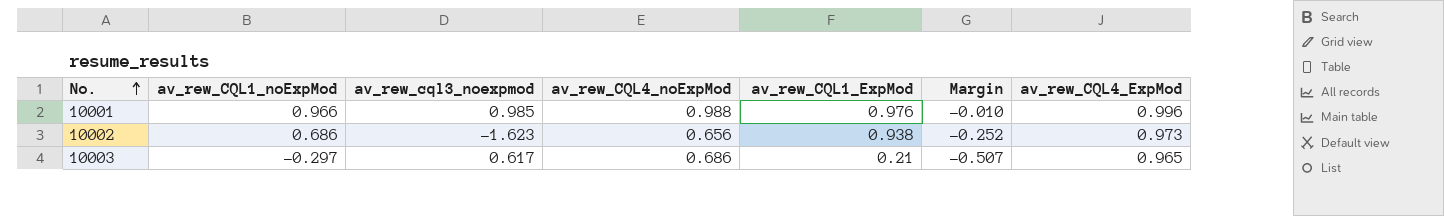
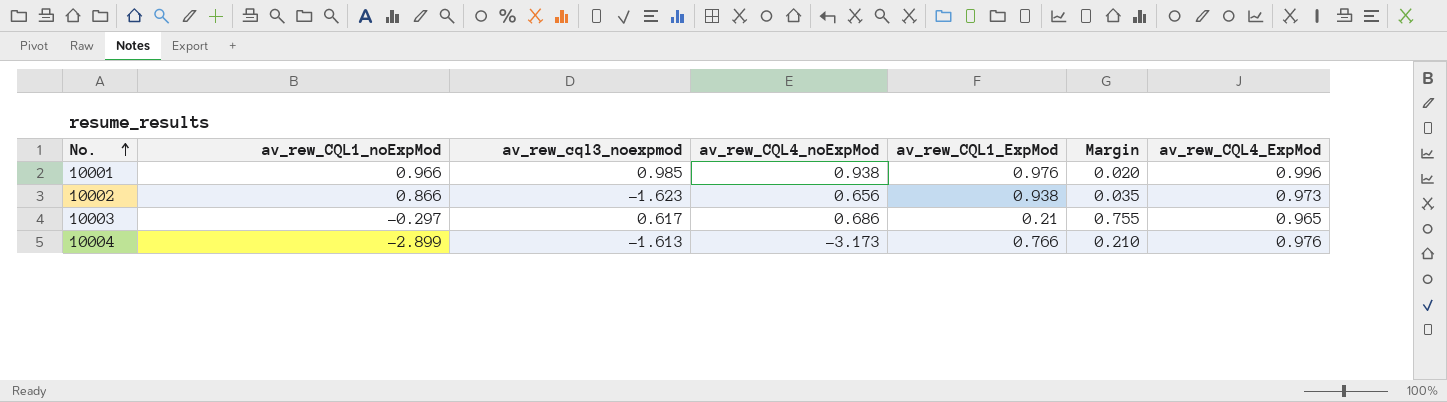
column Margin | formula: [av_rew_CQL1_noExpMod] - [av_rew_CQL1_ExpMod] -> [av_rew_CQL4_ExpMod] - [av_rew_CQL1_ExpMod]
10001 | av_rew_CQL4_noExpMod: 0.988 -> 0.938
10002 | av_rew_CQL1_noExpMod: 0.686 -> 0.866
row 10004: none -> -2.899 | -1.613 | -3.173 | 0.766 | 0.210 | 0.976

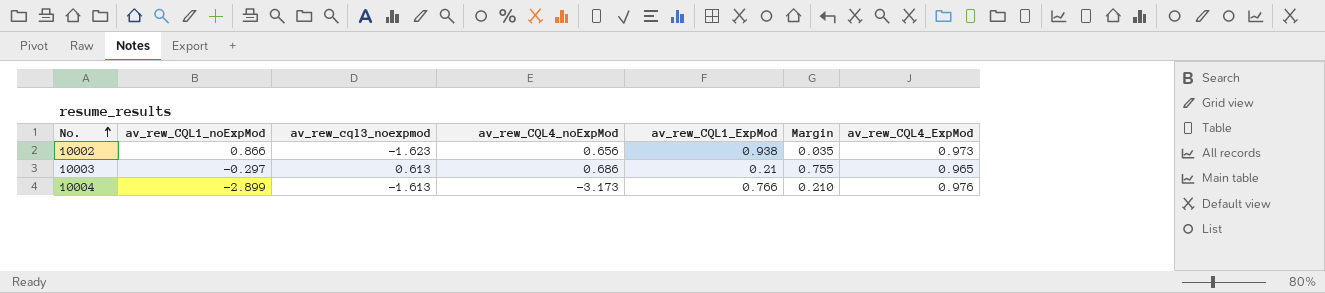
row 10001: 0.966 | 0.985 | 0.938 | 0.976 | 0.020 | 0.996 -> none
10003 | av_rew_cql3_noexpmod: 0.617 -> 0.613

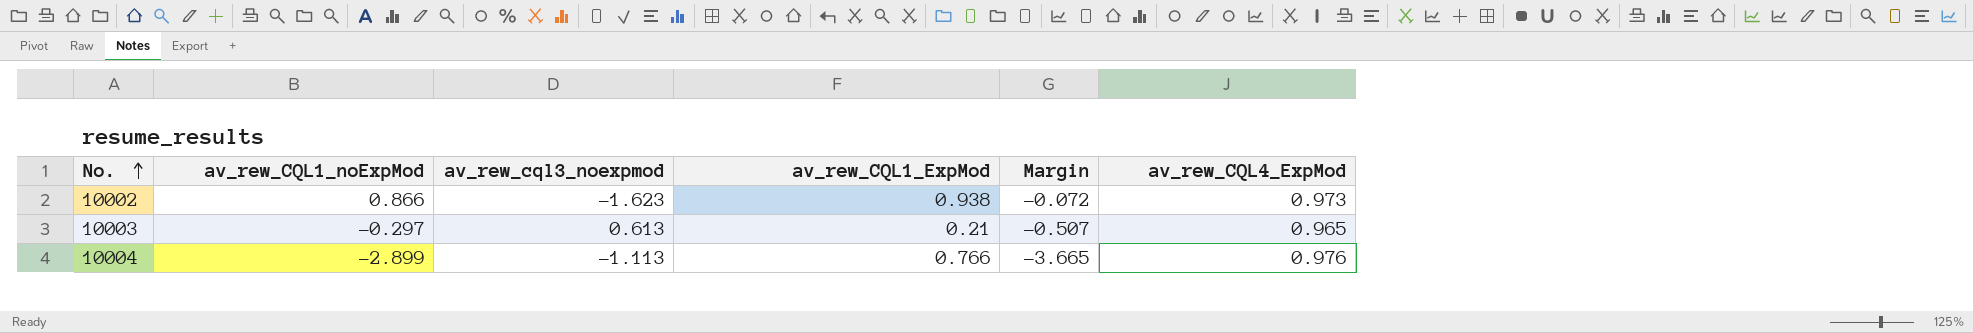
column av_rew_CQL4_noExpMod | position: 4 -> none
column Margin | formula: [av_rew_CQL4_ExpMod] - [av_rew_CQL1_ExpMod] -> [av_rew_CQL1_noExpMod] - [av_rew_CQL1_ExpMod]
10004 | av_rew_cql3_noexpmod: -1.613 -> -1.113

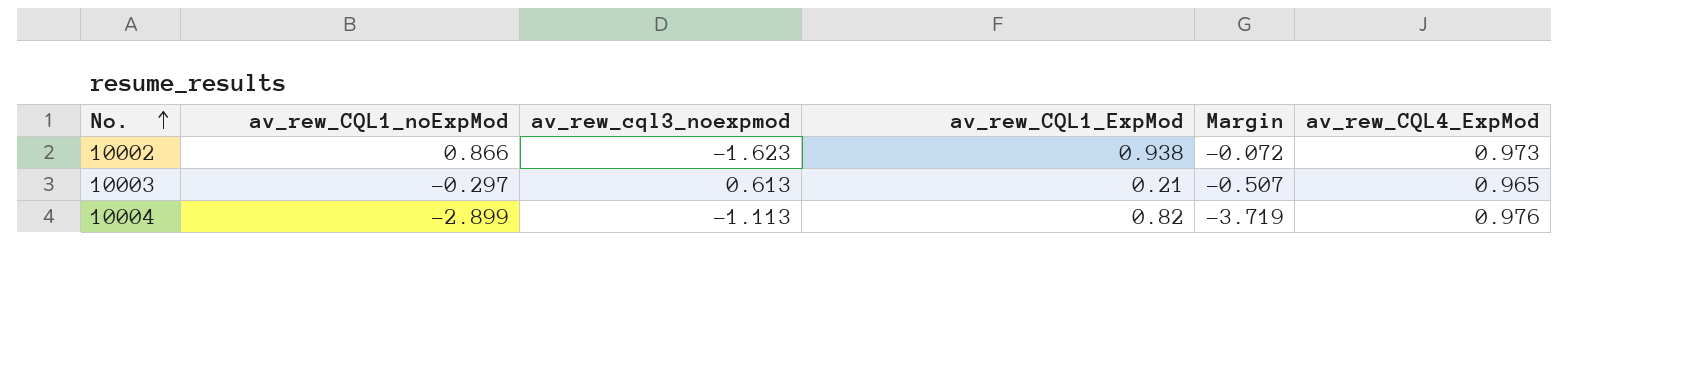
10004 | av_rew_CQL1_ExpMod: 0.766 -> 0.82
10004 | Margin: -3.665 -> -3.719

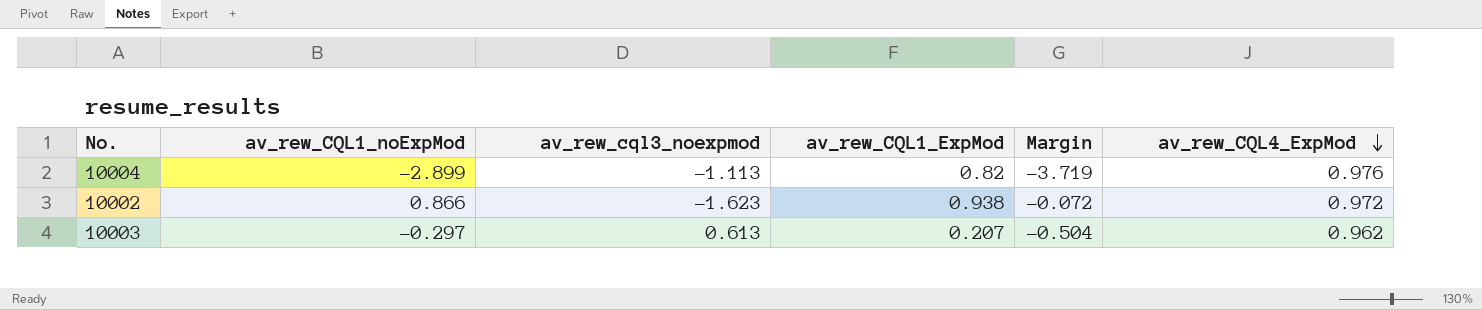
row order: No. ascending -> av_rew_CQL4_ExpMod descending
10002 | av_rew_CQL4_ExpMod: 0.973 -> 0.972
10003 | av_rew_CQL1_ExpMod: 0.21 -> 0.207
10003 | Margin: -0.507 -> -0.504
10003 | av_rew_CQL4_ExpMod: 0.965 -> 0.962

